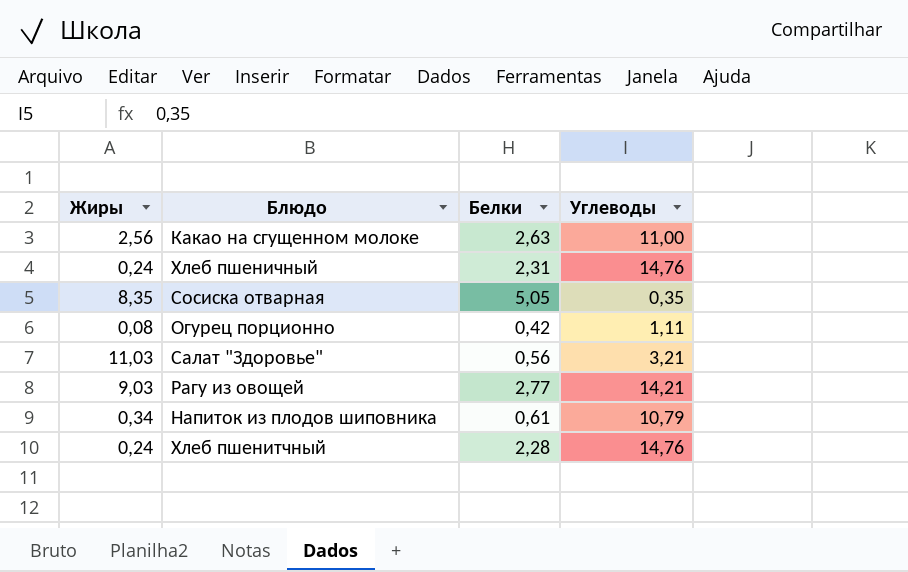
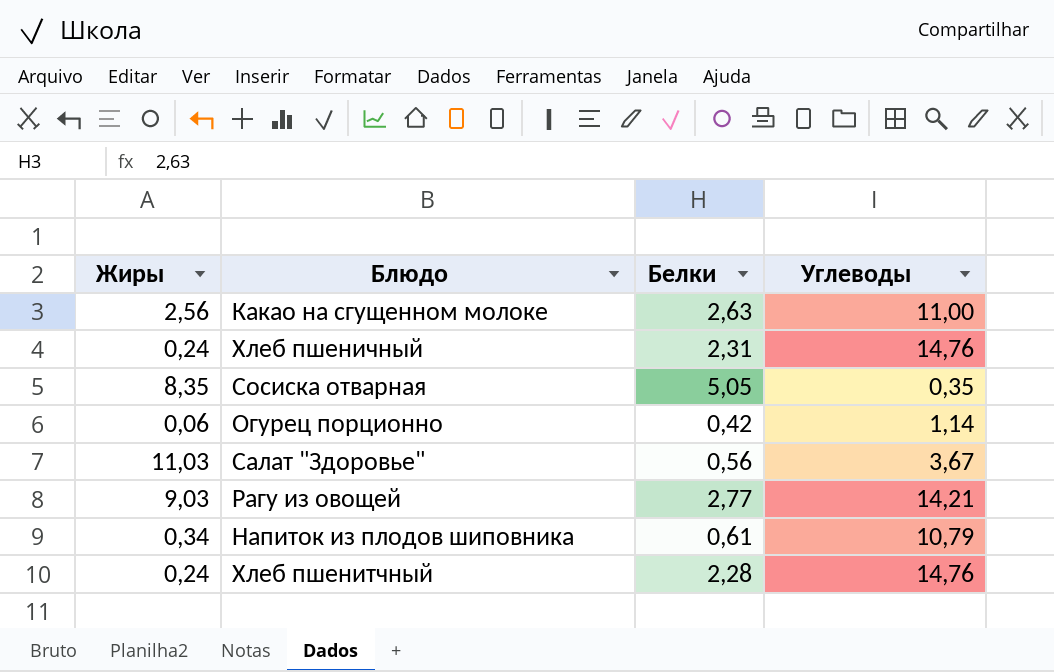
Огурец порционно | Жиры: 0,08 -> 0,06
Огурец порционно | Углеводы: 1,11 -> 1,14
Салат "Здоровье" | Углеводы: 3,21 -> 3,67

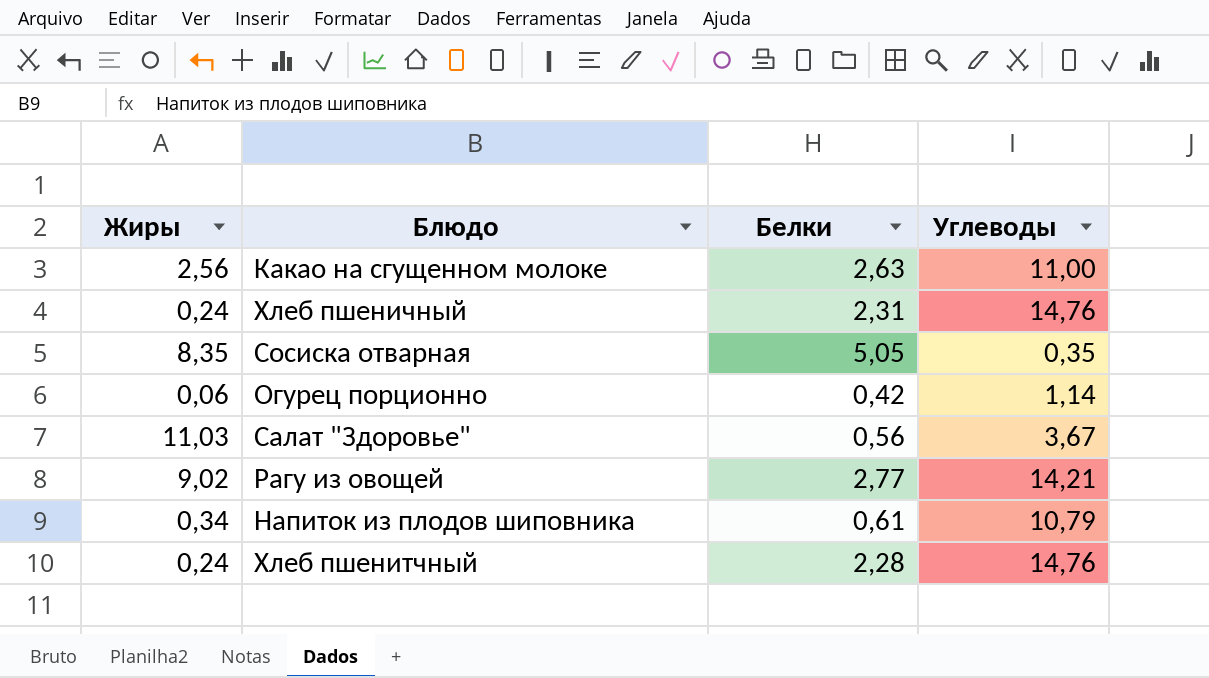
Рагу из овощей | Жиры: 9,03 -> 9,02

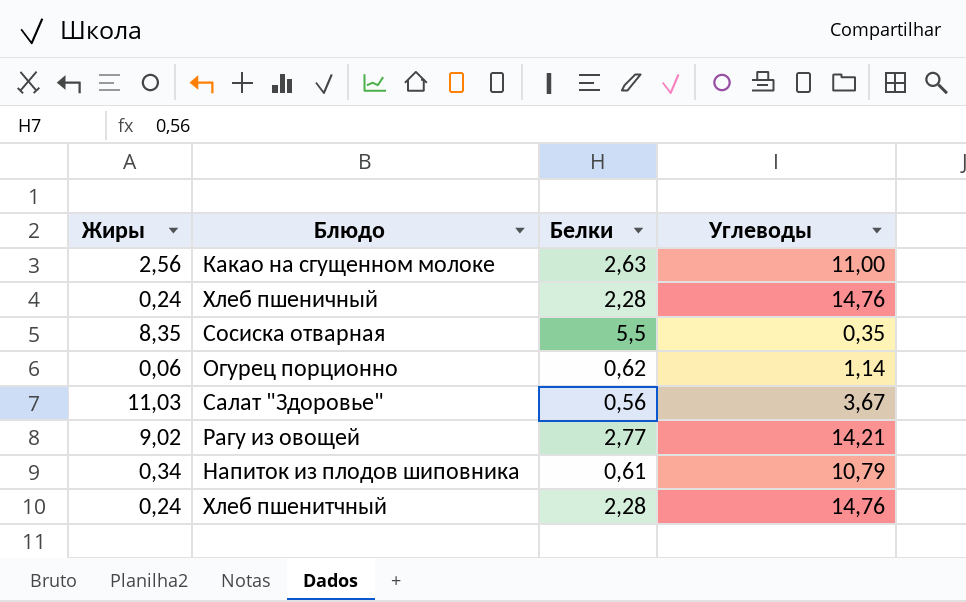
Хлеб пшеничный | Белки: 2,31 -> 2,28
Сосиска отварная | Белки: 5,05 -> 5,5
Огурец порционно | Белки: 0,42 -> 0,62

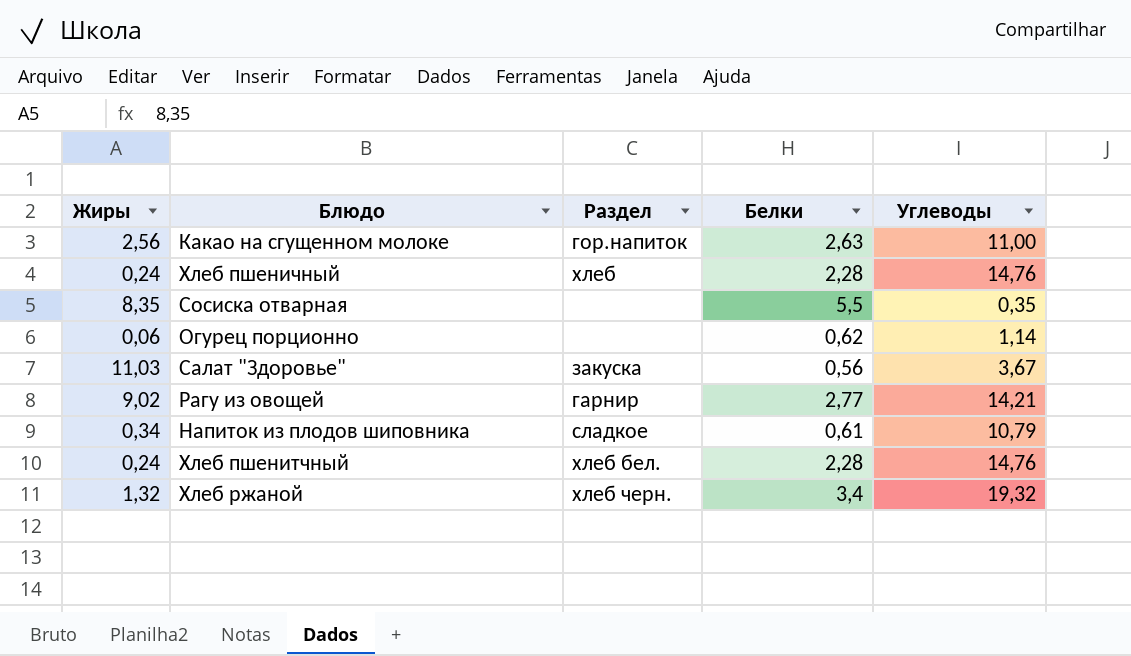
column Раздел | position: none -> 3
row Хлеб ржаной: none -> 1,32 | хлеб черн. | 3,4 | 19,32

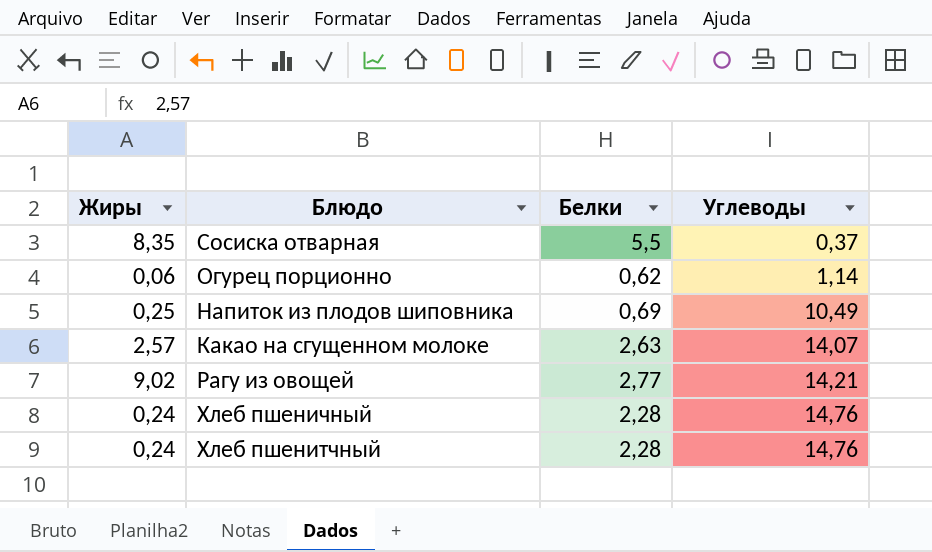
row order: none -> Углеводы ascending
column Раздел | position: 3 -> none
row Салат "Здоровье": 11,03 | закуска | 0,56 | 3,67 -> none
row Хлеб ржаной: 1,32 | хлеб черн. | 3,4 | 19,32 -> none
Сосиска отварная | Углеводы: 0,35 -> 0,37
Напиток из плодов шиповника | Жиры: 0,34 -> 0,25
Напиток из плодов шиповника | Белки: 0,61 -> 0,69
Напиток из плодов шиповника | Углеводы: 10,79 -> 10,49
Какао на сгущенном молоке | Жиры: 2,56 -> 2,57
Какао на сгущенном молоке | Углеводы: 11,00 -> 14,07

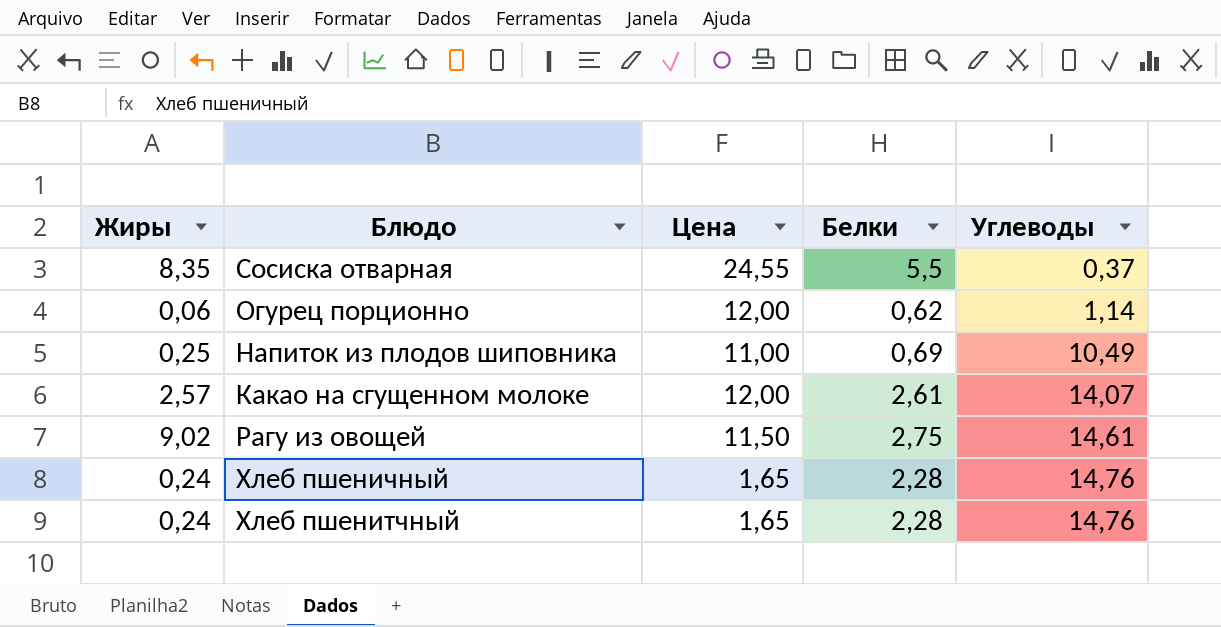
column Цена | position: none -> 3
Какао на сгущенном молоке | Белки: 2,63 -> 2,61
Рагу из овощей | Белки: 2,77 -> 2,75
Рагу из овощей | Углеводы: 14,21 -> 14,61

